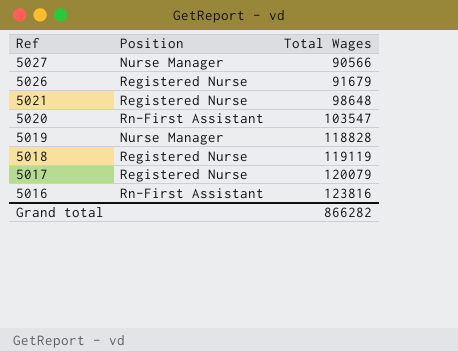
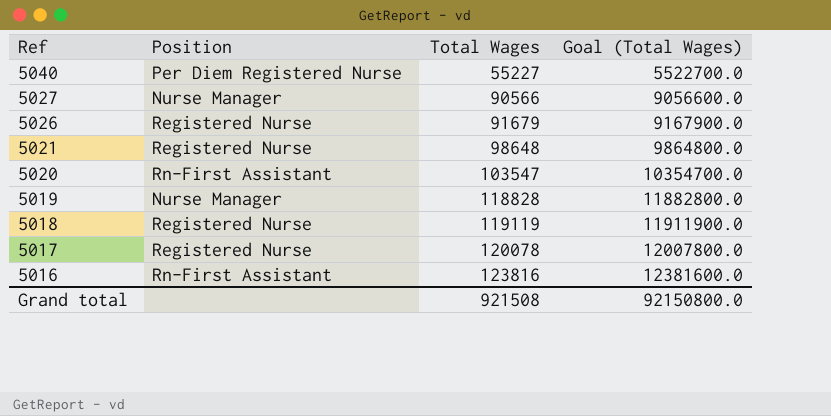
column Goal (Total Wages) | formula: none -> [Total Wages] * 100
row 5040: none -> Per Diem Registered Nurse | 55227 | 5522700.0
5017 | Total Wages: 120079 -> 120078
Grand total | Total Wages: 866282 -> 921508

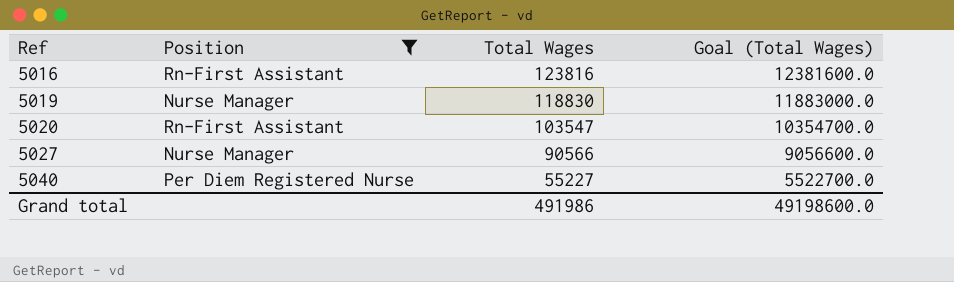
filter: none -> Position != Registered Nurse
row order: Ref descending -> Ref ascending
5019 | Total Wages: 118828 -> 118830
5019 | Goal (Total Wages): 11882800.0 -> 11883000.0
Grand total | Total Wages: 921508 -> 491986
Grand total | Goal (Total Wages): 92150800.0 -> 49198600.0

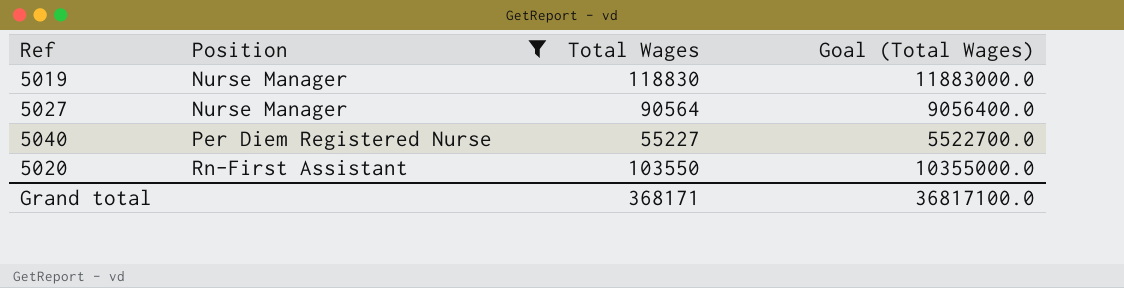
row order: Ref ascending -> Position ascending
row 5016: Rn-First Assistant | 123816 | 12381600.0 -> none
5027 | Total Wages: 90566 -> 90564
5027 | Goal (Total Wages): 9056600.0 -> 9056400.0
5020 | Total Wages: 103547 -> 103550
5020 | Goal (Total Wages): 10354700.0 -> 10355000.0
Grand total | Total Wages: 491986 -> 368171
Grand total | Goal (Total Wages): 49198600.0 -> 36817100.0

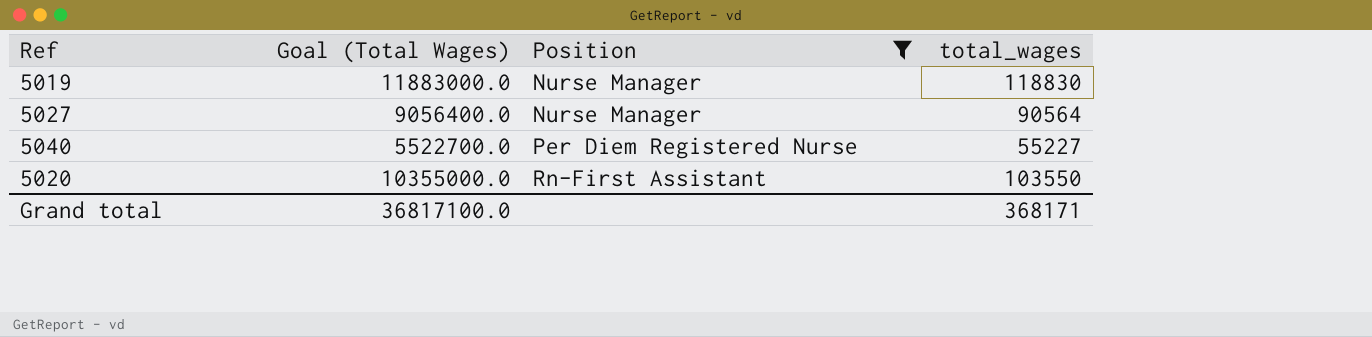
column Goal (Total Wages) | position: 4 -> 2
column name: Total Wages -> total_wages

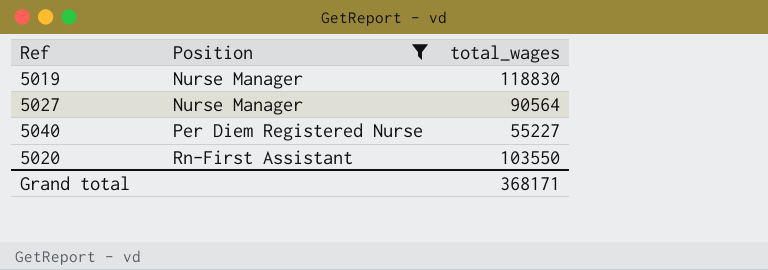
column Goal (Total Wages) | formula: [total_wages] * 100 -> none

